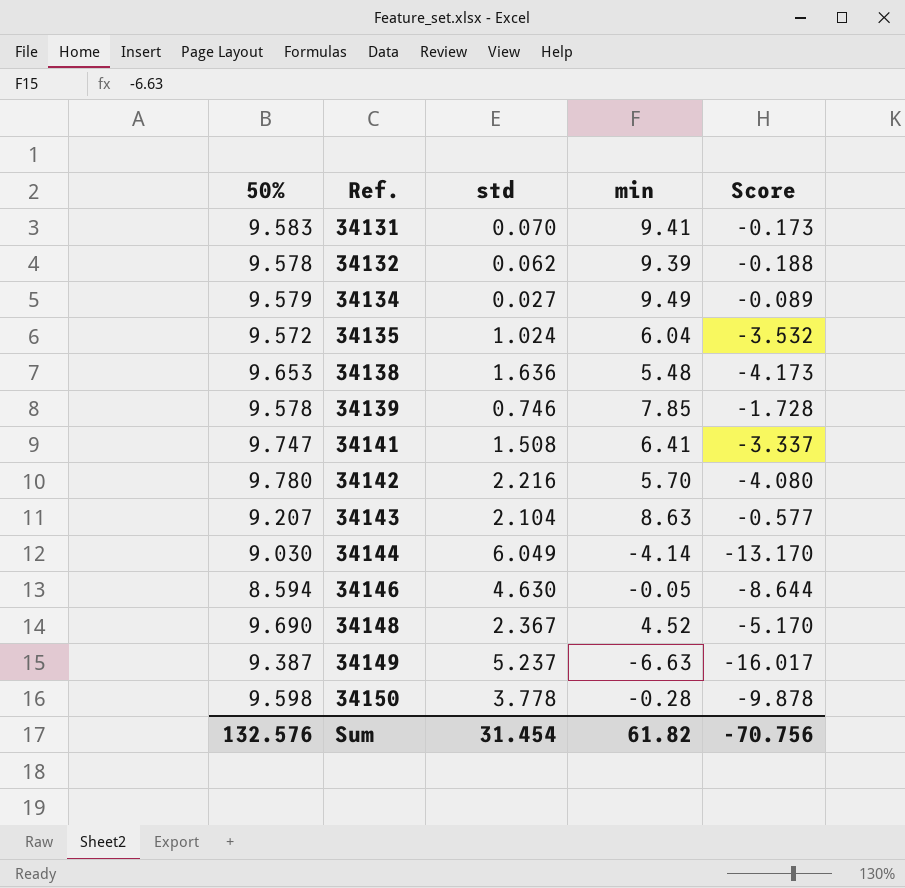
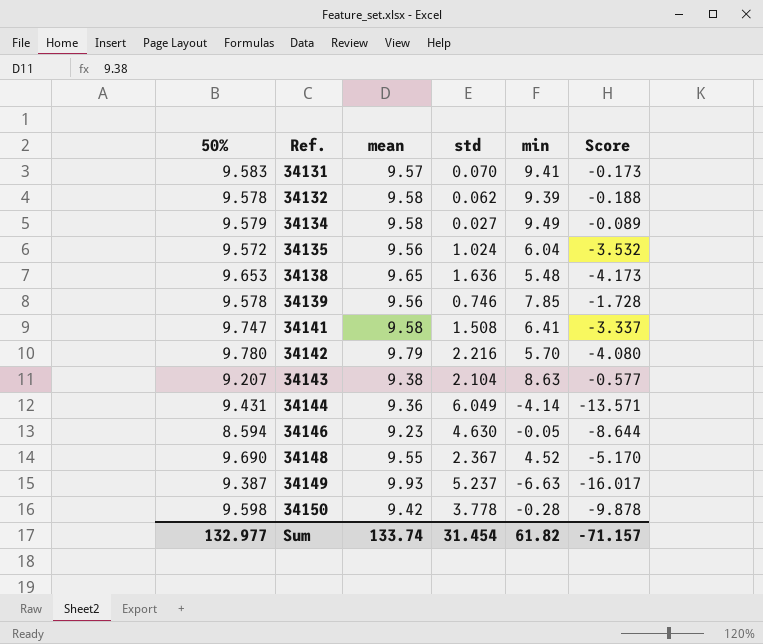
column mean | position: none -> 3
34144 | 50%: 9.030 -> 9.431
34144 | Score: -13.170 -> -13.571
Sum | 50%: 132.576 -> 132.977
Sum | Score: -70.756 -> -71.157

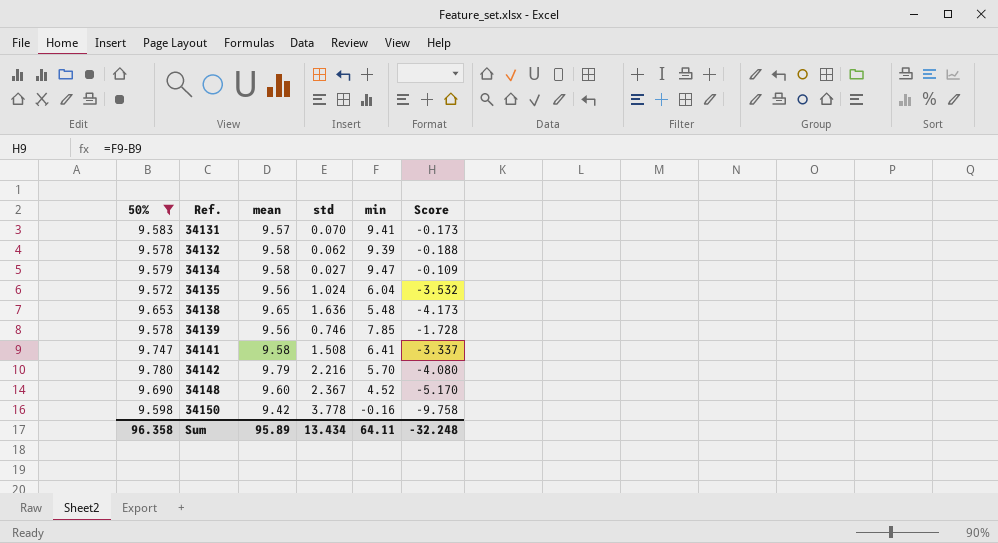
filter: none -> 50% >= 9.572
34134 | min: 9.49 -> 9.47
34134 | Score: -0.089 -> -0.109
34148 | mean: 9.55 -> 9.60
34150 | min: -0.28 -> -0.16
34150 | Score: -9.878 -> -9.758
Sum | 50%: 132.977 -> 96.358
Sum | mean: 133.74 -> 95.89
Sum | std: 31.454 -> 13.434
Sum | min: 61.82 -> 64.11
Sum | Score: -71.157 -> -32.248

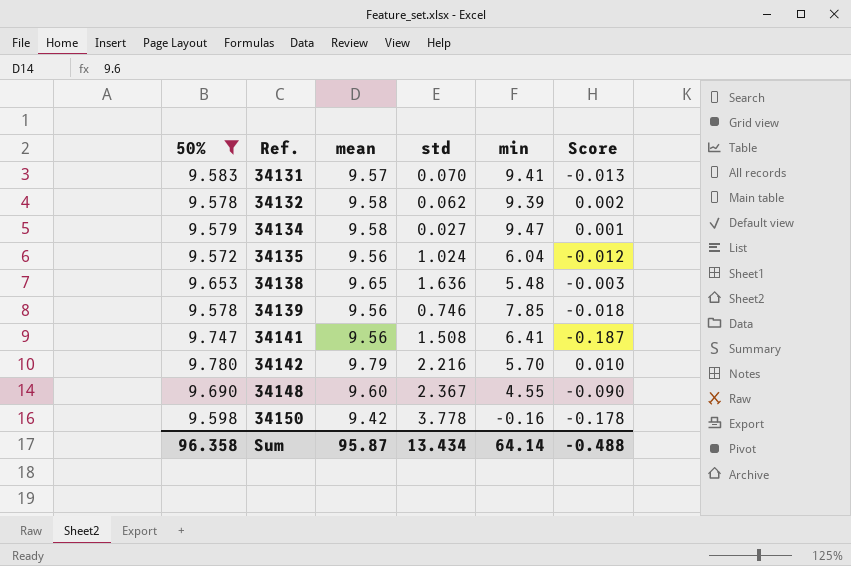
column Score | formula: [min] - [50%] -> [mean] - [50%]
34141 | mean: 9.58 -> 9.56
34148 | min: 4.52 -> 4.55
Sum | mean: 95.89 -> 95.87
Sum | min: 64.11 -> 64.14
Sum | Score: -32.248 -> -0.488

